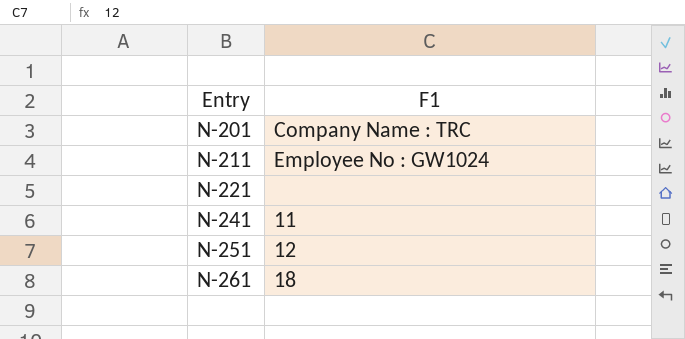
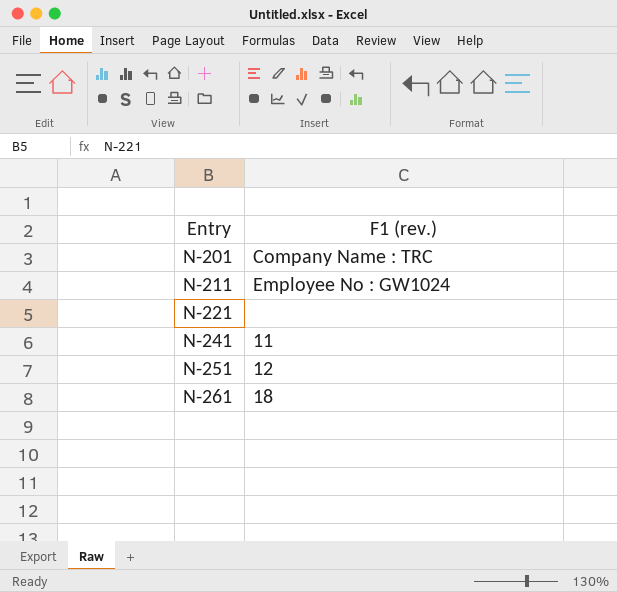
column name: F1 -> F1 (rev.)

